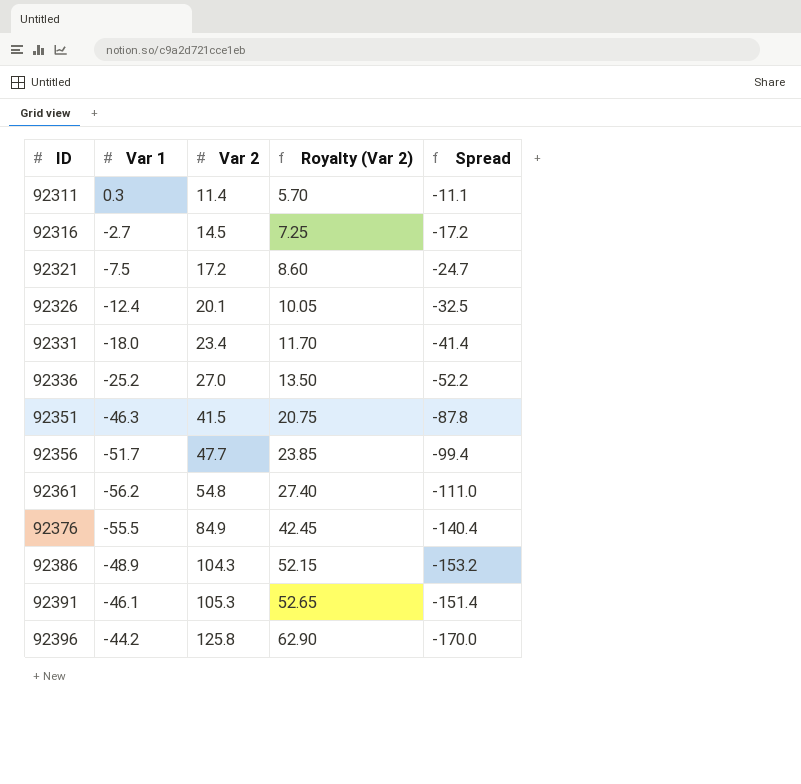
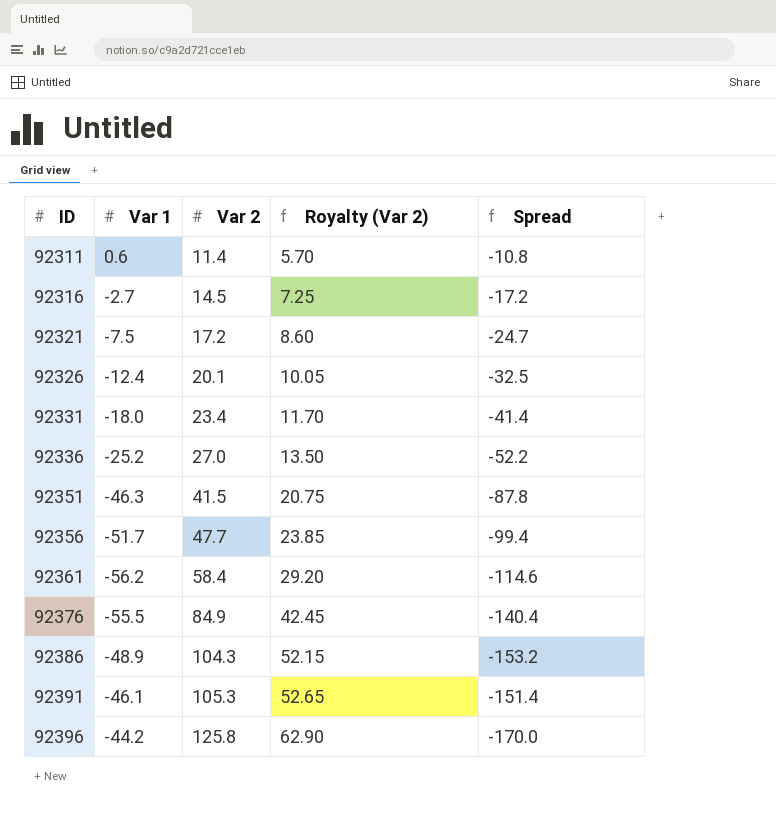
92311 | Var 1: 0.3 -> 0.6
92311 | Spread: -11.1 -> -10.8
92361 | Var 2: 54.8 -> 58.4
92361 | Royalty (Var 2): 27.40 -> 29.20
92361 | Spread: -111.0 -> -114.6

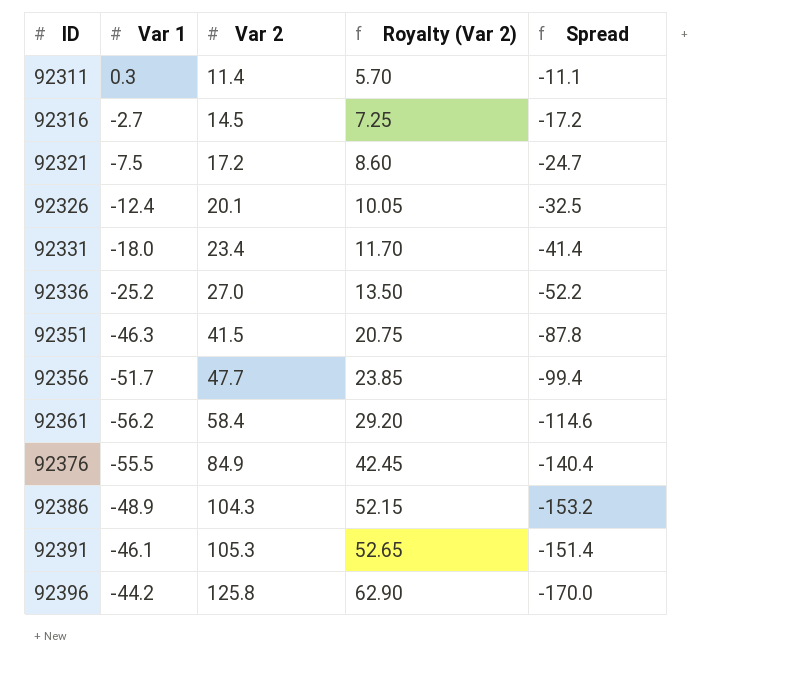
92311 | Var 1: 0.6 -> 0.3
92311 | Spread: -10.8 -> -11.1

